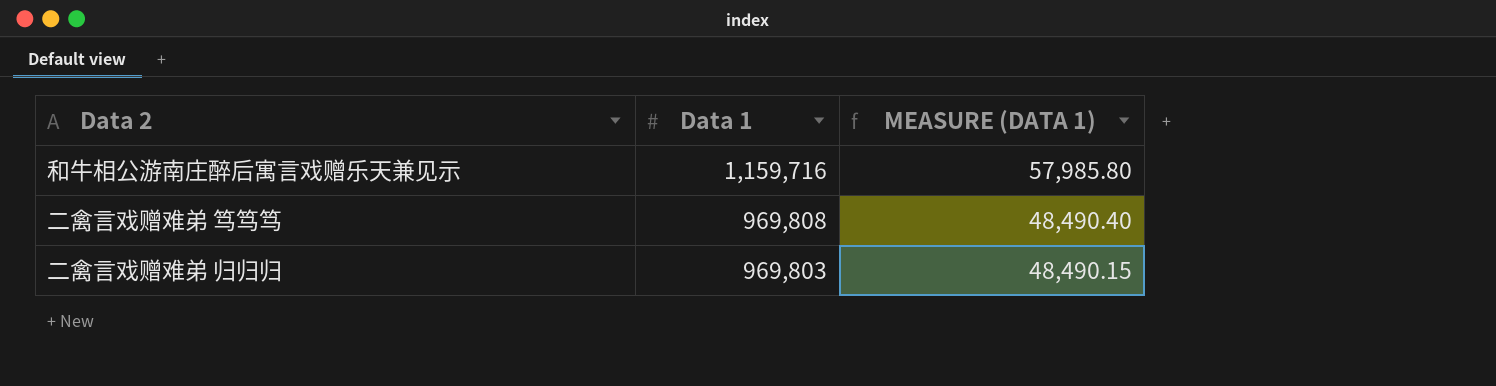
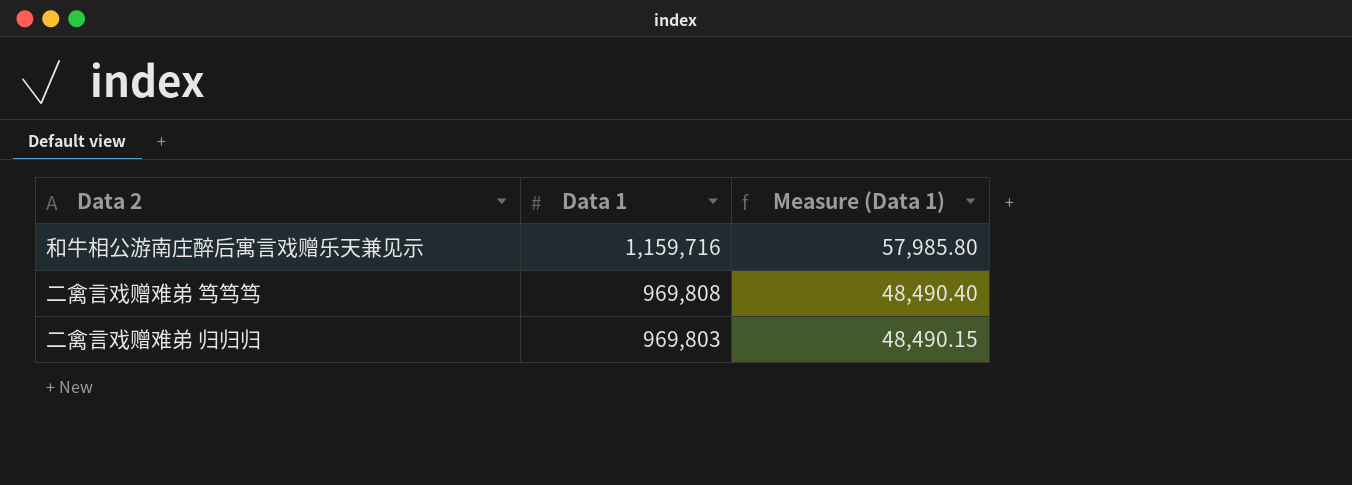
column name: MEASURE (DATA 1) -> Measure (Data 1)

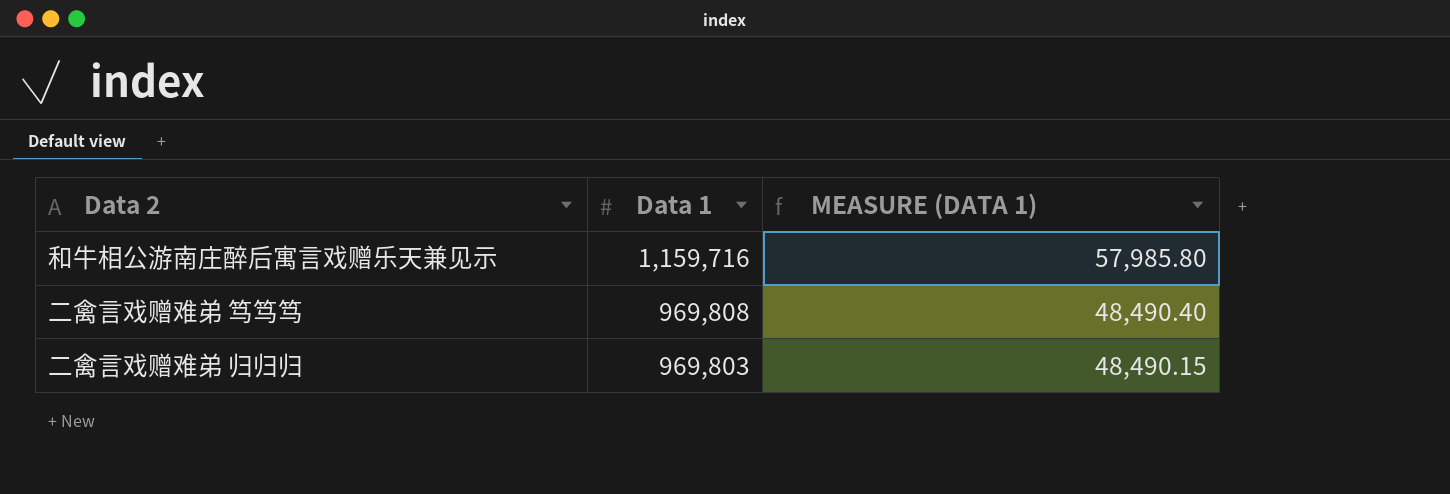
column name: Measure (Data 1) -> MEASURE (DATA 1)

